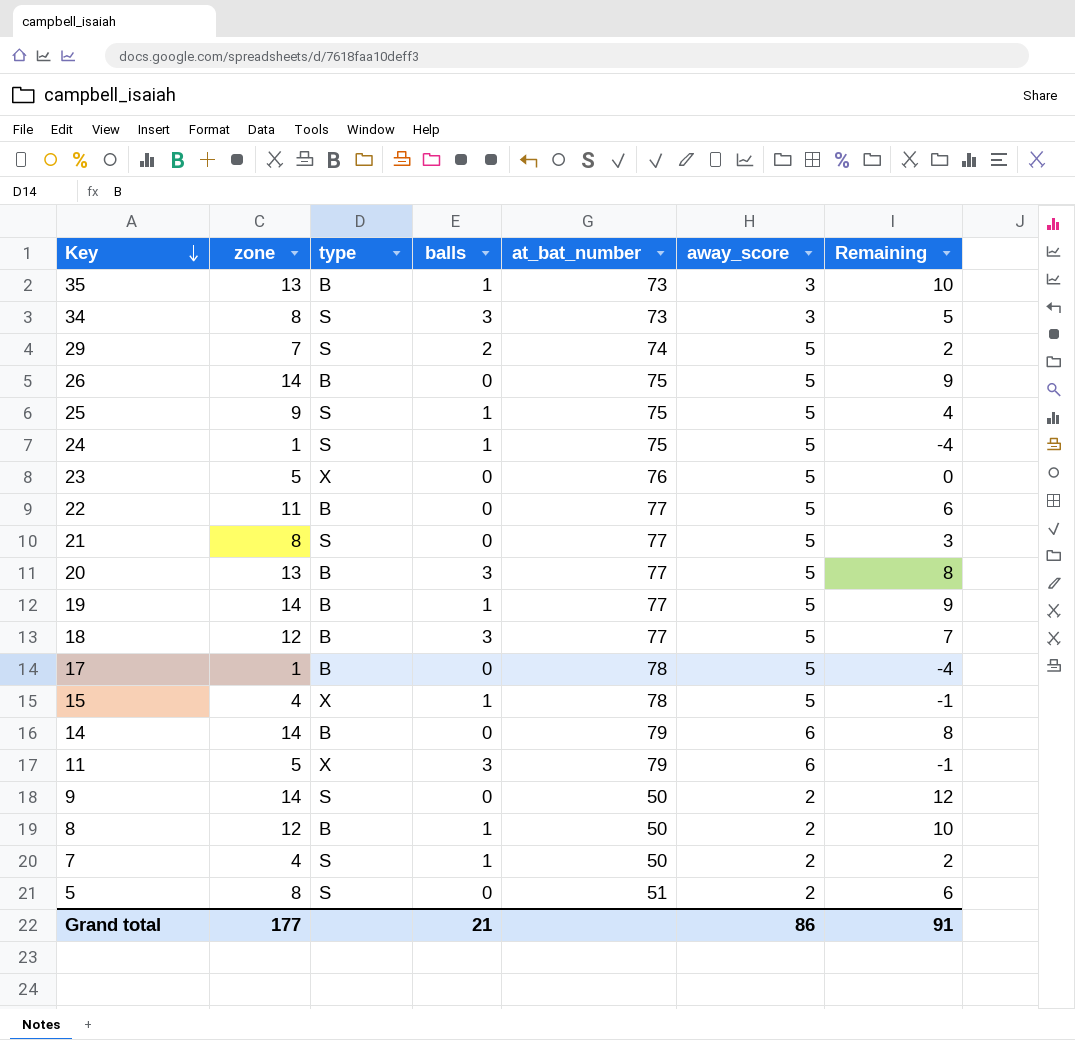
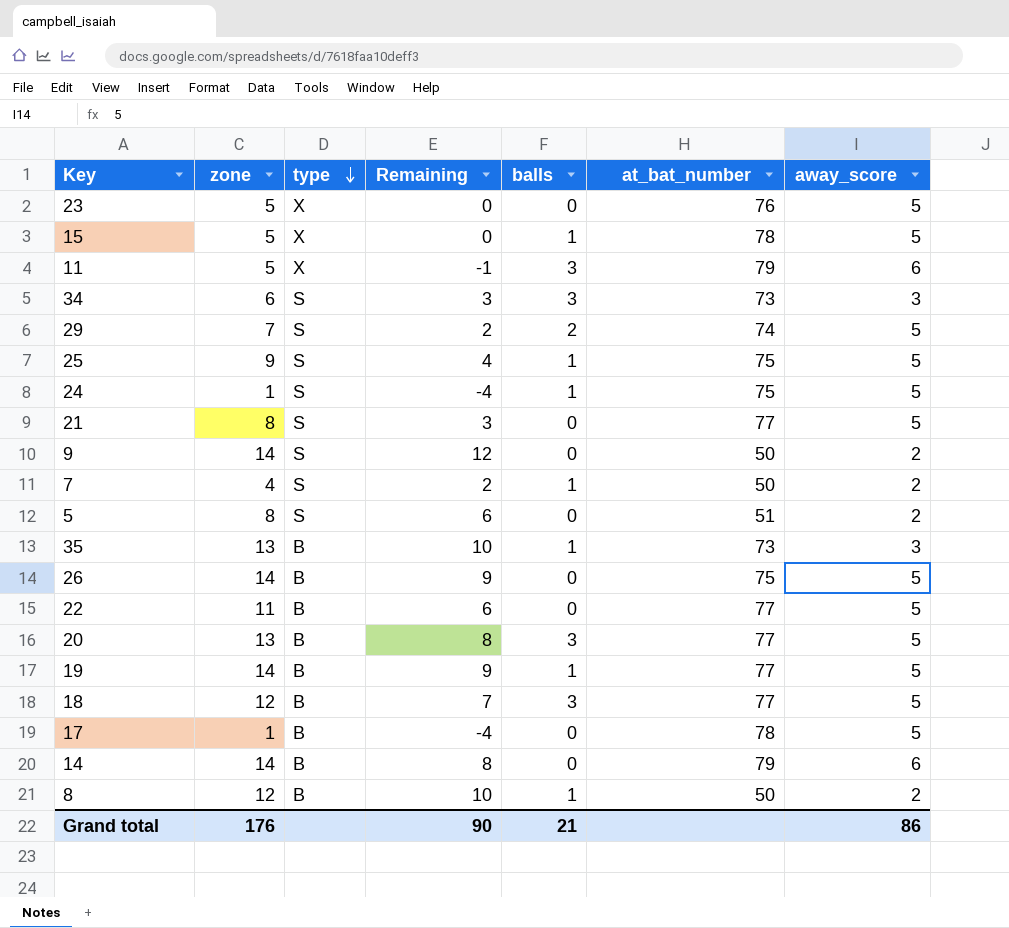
row order: Key descending -> type descending
column Remaining | position: 7 -> 4
15 | zone: 4 -> 5
15 | Remaining: -1 -> 0
34 | zone: 8 -> 6
34 | Remaining: 5 -> 3
Grand total | zone: 177 -> 176
Grand total | Remaining: 91 -> 90

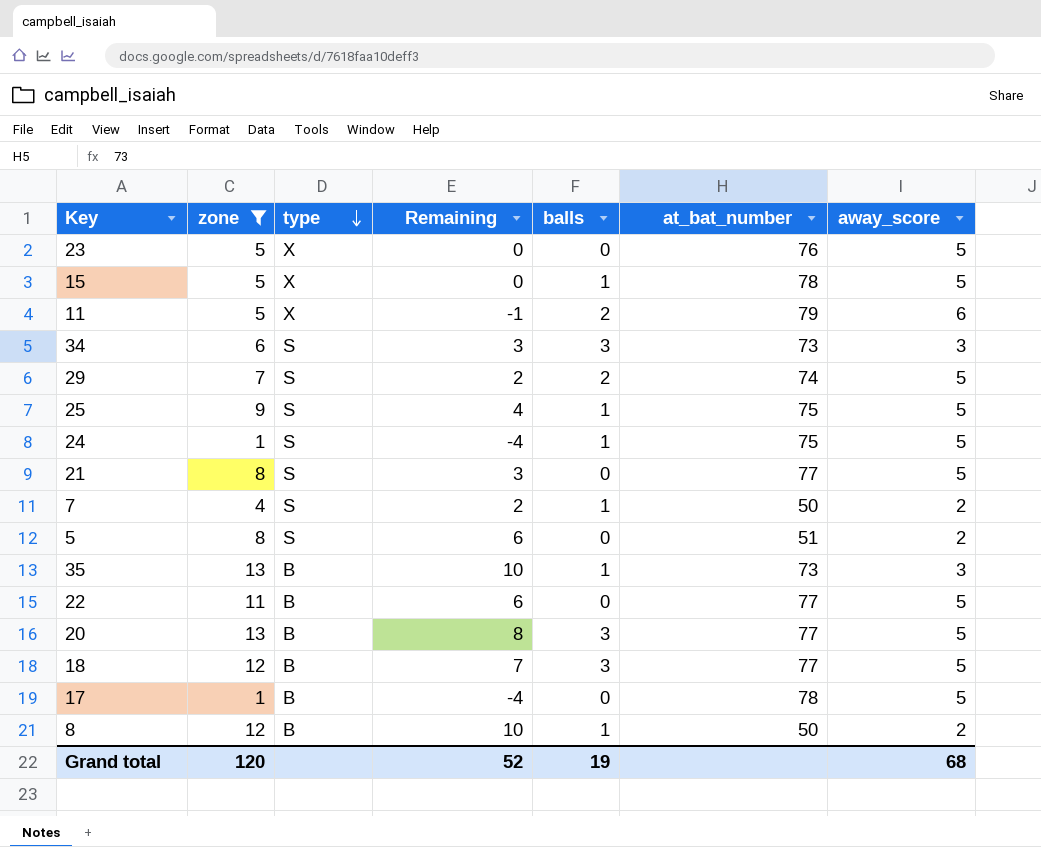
filter: none -> zone != 14
11 | balls: 3 -> 2
Grand total | zone: 176 -> 120
Grand total | Remaining: 90 -> 52
Grand total | balls: 21 -> 19
Grand total | away_score: 86 -> 68

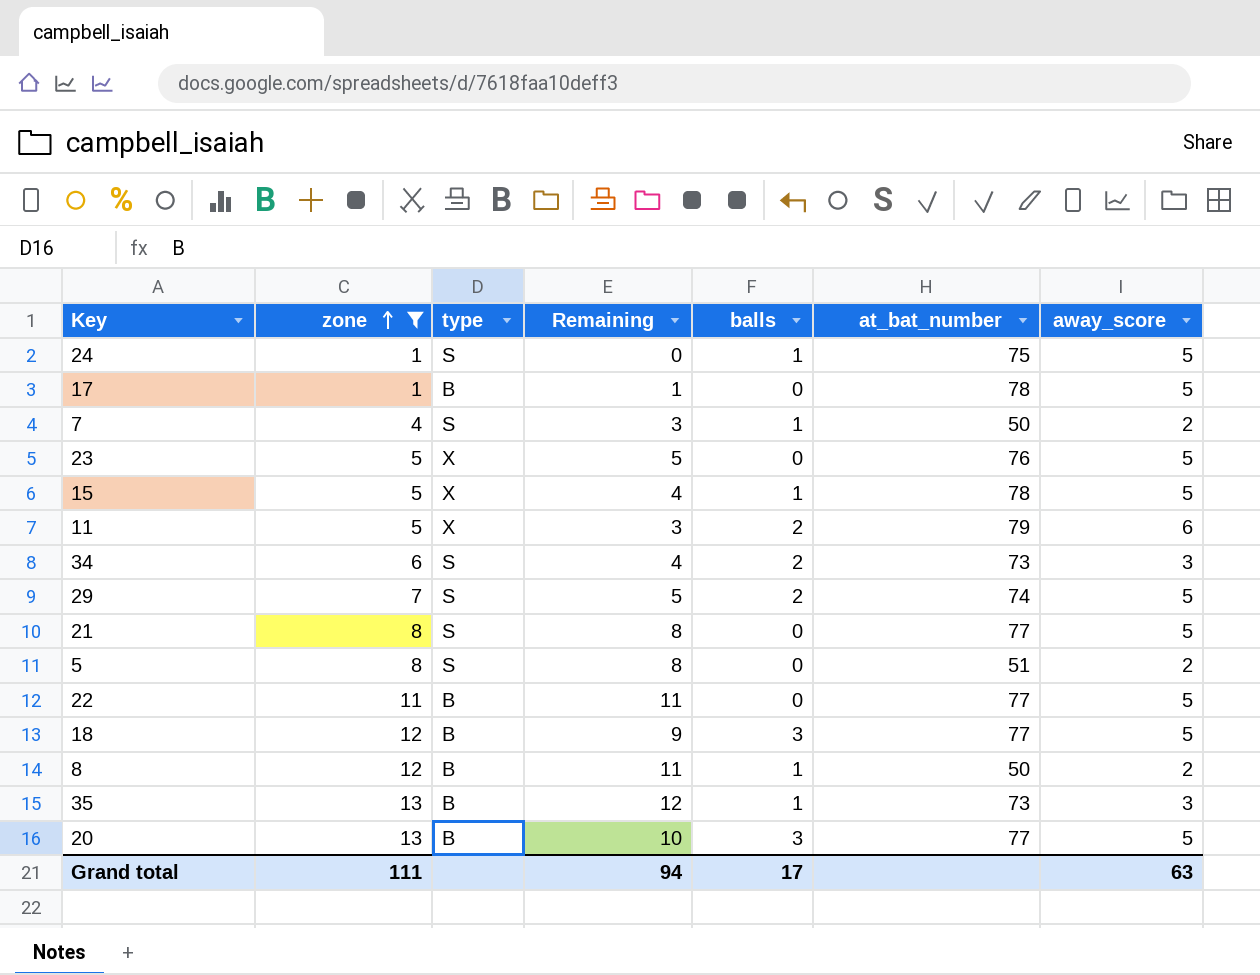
row order: type descending -> zone ascending
column Remaining | formula: [zone] - [away_score] -> [zone] - [balls]
row 25: 9 | S | 4 | 1 | 75 | 5 -> none
34 | balls: 3 -> 2
Grand total | zone: 120 -> 111
Grand total | Remaining: 52 -> 94
Grand total | balls: 19 -> 17
Grand total | away_score: 68 -> 63

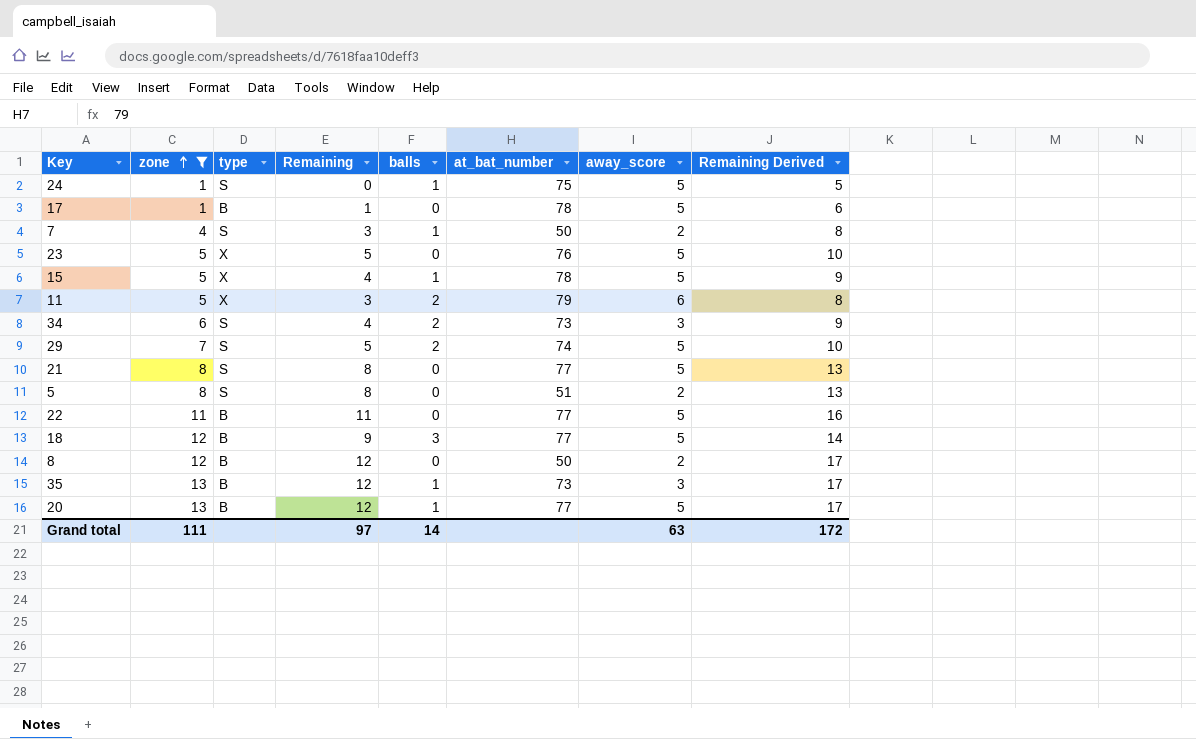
column Remaining Derived | formula: none -> [Remaining] + 5
8 | Remaining: 11 -> 12
8 | balls: 1 -> 0
20 | Remaining: 10 -> 12
20 | balls: 3 -> 1
Grand total | Remaining: 94 -> 97
Grand total | balls: 17 -> 14

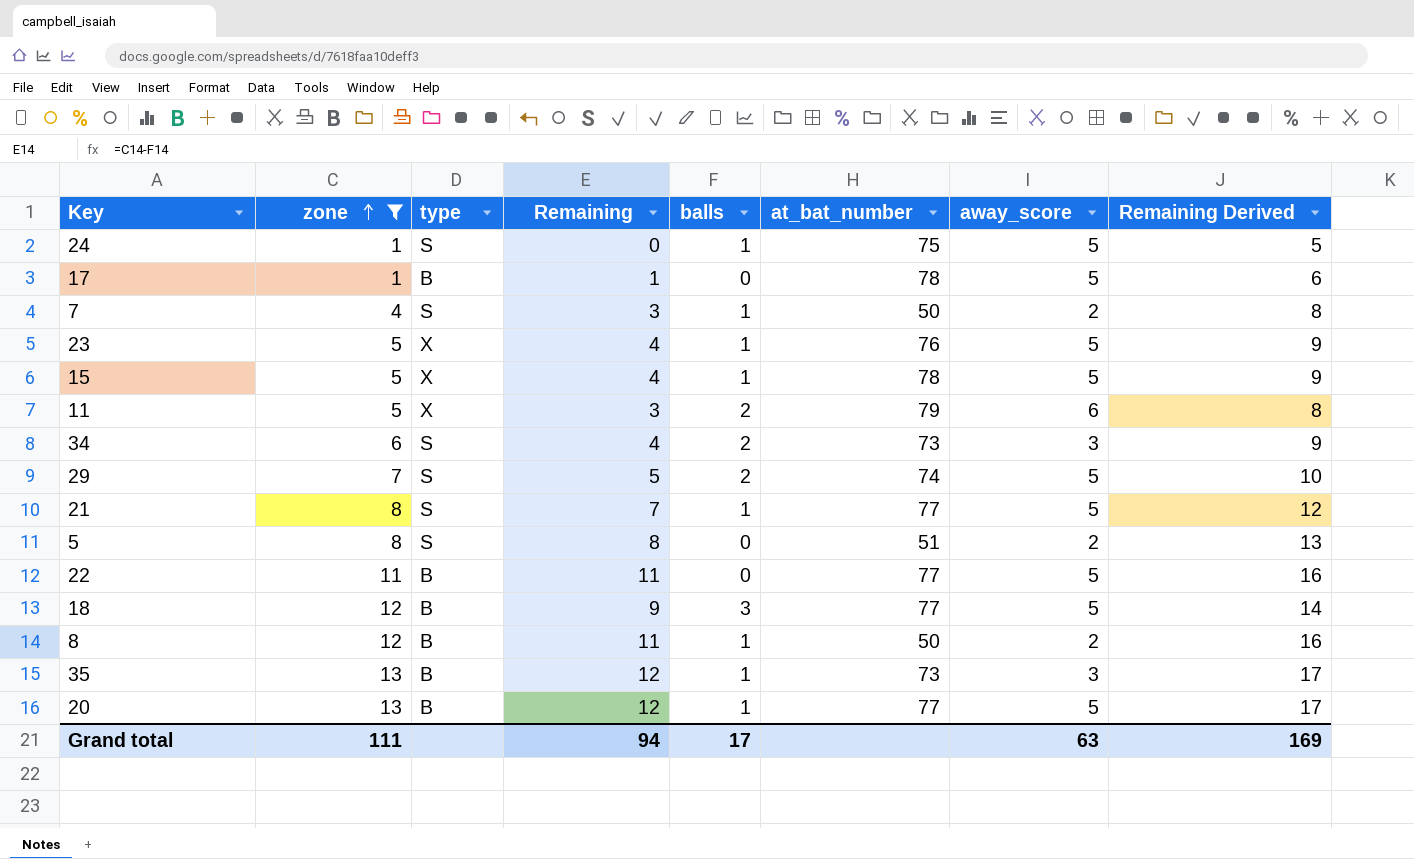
23 | Remaining: 5 -> 4
23 | balls: 0 -> 1
23 | Remaining Derived: 10 -> 9
21 | Remaining: 8 -> 7
21 | balls: 0 -> 1
21 | Remaining Derived: 13 -> 12
8 | Remaining: 12 -> 11
8 | balls: 0 -> 1
8 | Remaining Derived: 17 -> 16
Grand total | Remaining: 97 -> 94
Grand total | balls: 14 -> 17
Grand total | Remaining Derived: 172 -> 169

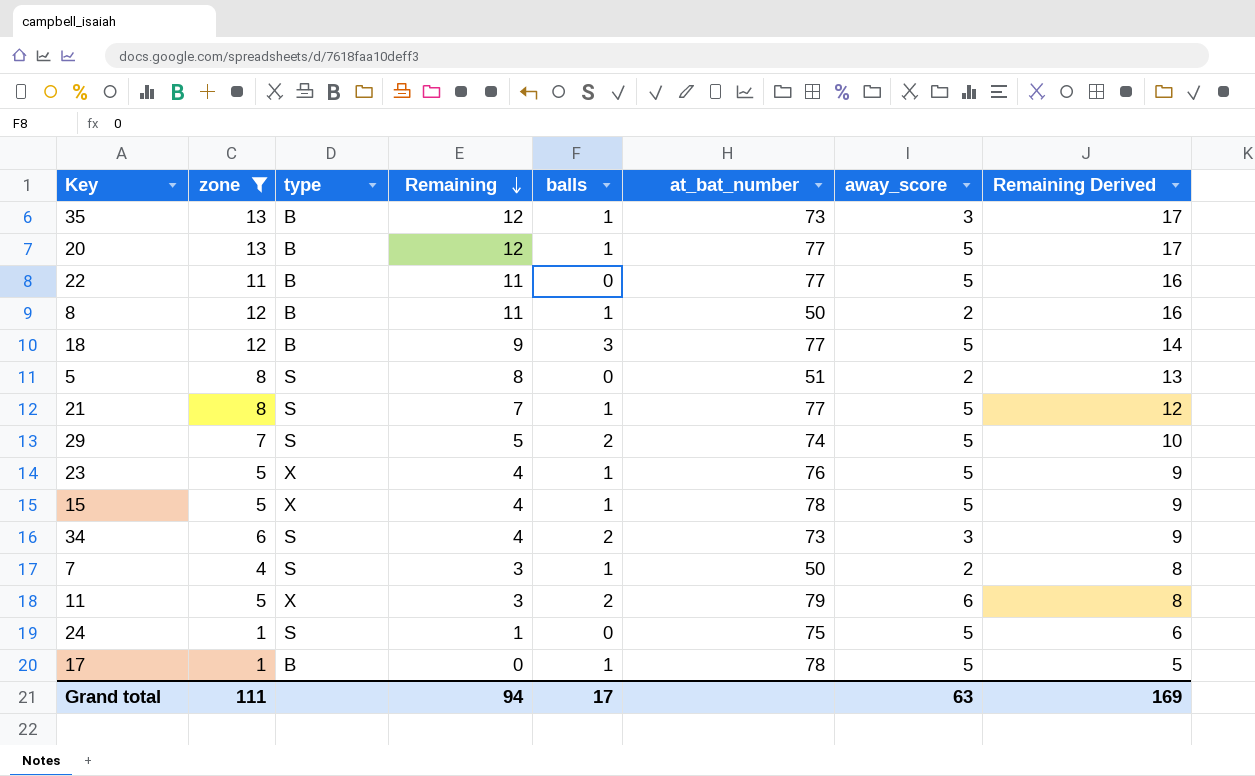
row order: zone ascending -> Remaining descending
24 | Remaining: 0 -> 1
24 | balls: 1 -> 0
24 | Remaining Derived: 5 -> 6
17 | Remaining: 1 -> 0
17 | balls: 0 -> 1
17 | Remaining Derived: 6 -> 5

